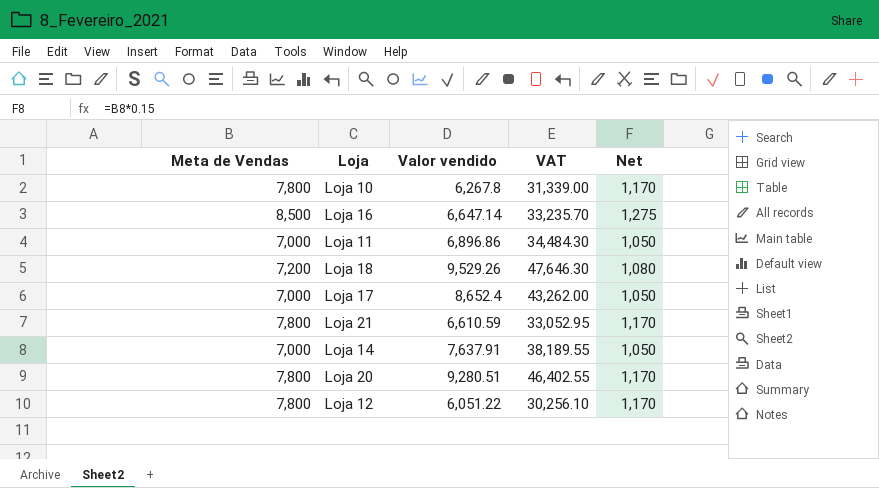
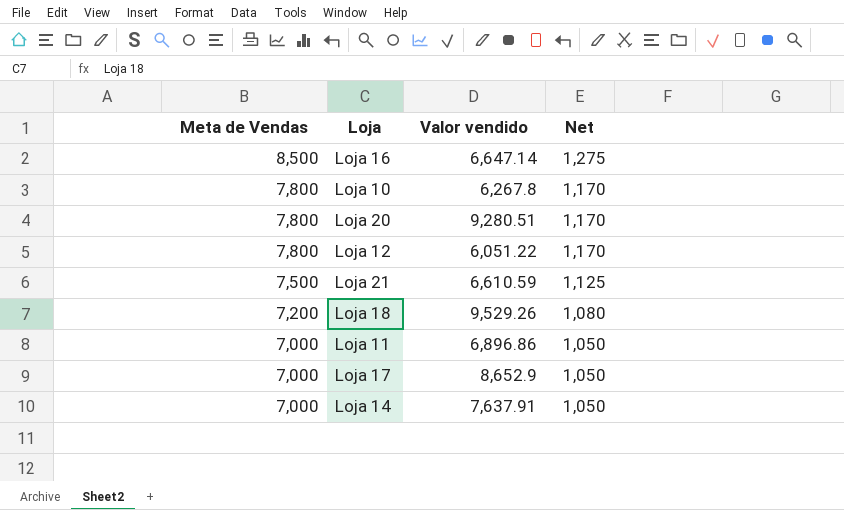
row order: none -> Meta de Vendas descending
column VAT | formula: [Valor vendido] * 5 -> none
Loja 21 | Meta de Vendas: 7,800 -> 7,500
Loja 21 | Net: 1,170 -> 1,125
Loja 17 | Valor vendido: 8,652.4 -> 8,652.9

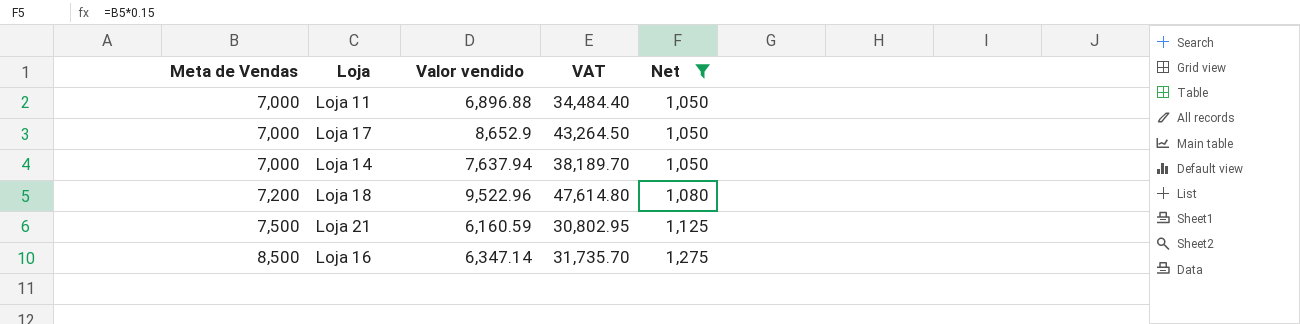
filter: none -> Net != 1,170
row order: Meta de Vendas descending -> Meta de Vendas ascending
column VAT | formula: none -> [Valor vendido] * 5
Loja 11 | Valor vendido: 6,896.86 -> 6,896.88
Loja 14 | Valor vendido: 7,637.91 -> 7,637.94
Loja 18 | Valor vendido: 9,529.26 -> 9,522.96
Loja 21 | Valor vendido: 6,610.59 -> 6,160.59
Loja 16 | Valor vendido: 6,647.14 -> 6,347.14

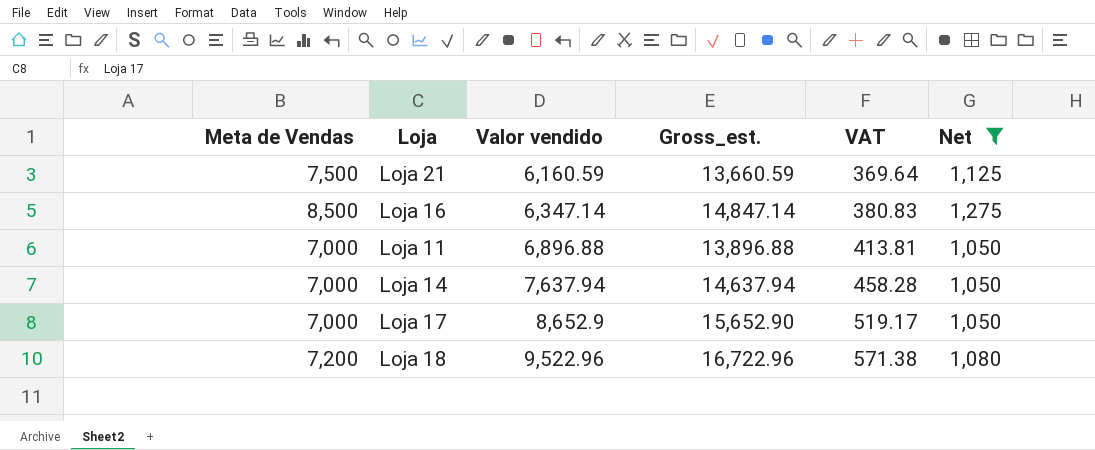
row order: Meta de Vendas ascending -> Valor vendido ascending
column Gross_est. | formula: none -> [Meta de Vendas] + [Valor vendido]
column VAT | formula: [Valor vendido] * 5 -> [Valor vendido] * 0.06

